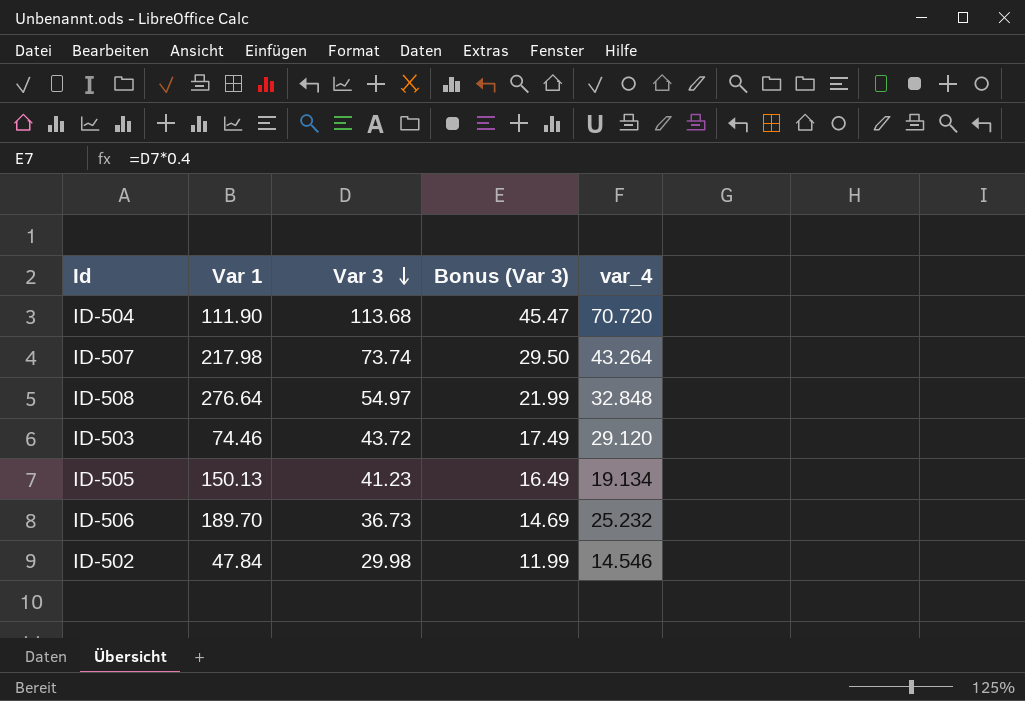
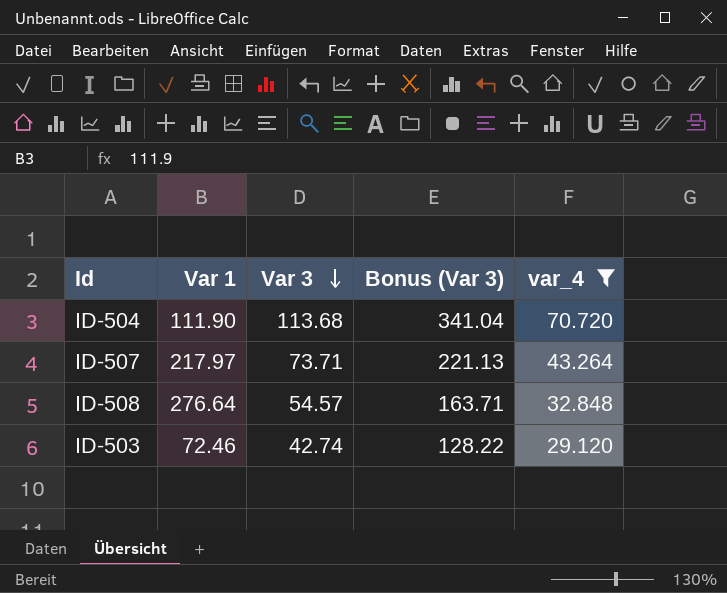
filter: none -> var_4 >= 29.120
column Bonus (Var 3) | formula: [Var 3] * 0.4 -> [Var 3] * 3
ID-507 | Var 1: 217.98 -> 217.97
ID-507 | Var 3: 73.74 -> 73.71
ID-508 | Var 3: 54.97 -> 54.57
ID-503 | Var 1: 74.46 -> 72.46
ID-503 | Var 3: 43.72 -> 42.74

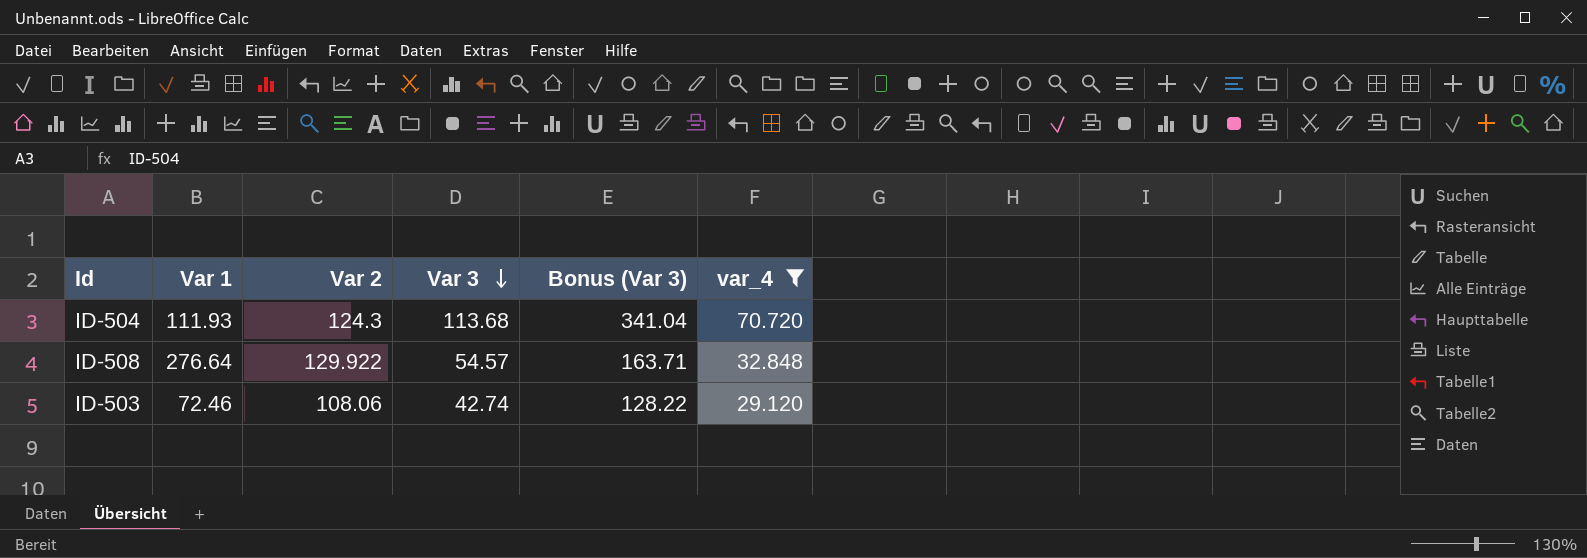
column Var 2 | position: none -> 3
row ID-507: 217.97 | 73.71 | 221.13 | 43.264 -> none
ID-504 | Var 1: 111.90 -> 111.93

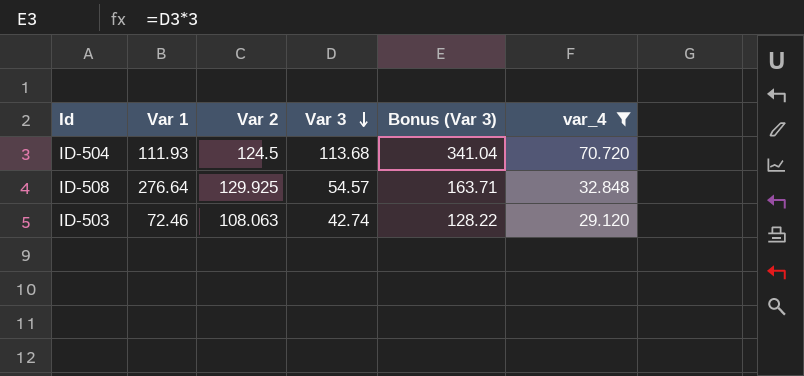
ID-504 | Var 2: 124.3 -> 124.5
ID-508 | Var 2: 129.922 -> 129.925
ID-503 | Var 2: 108.06 -> 108.063

